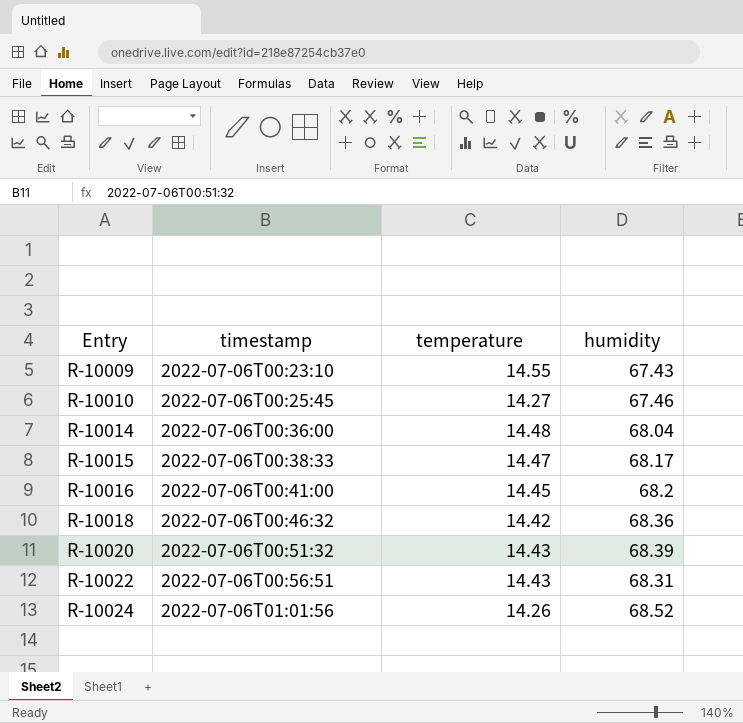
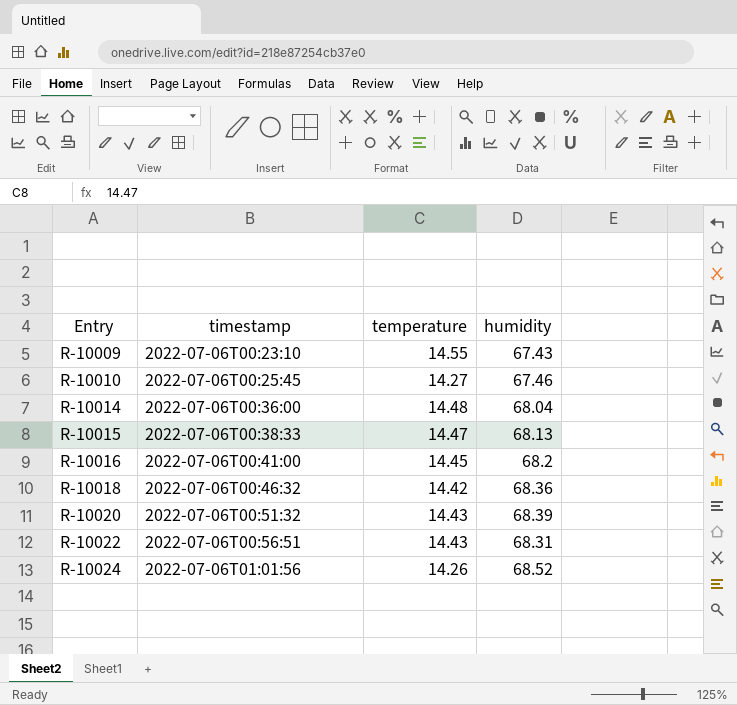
R-10015 | humidity: 68.17 -> 68.13

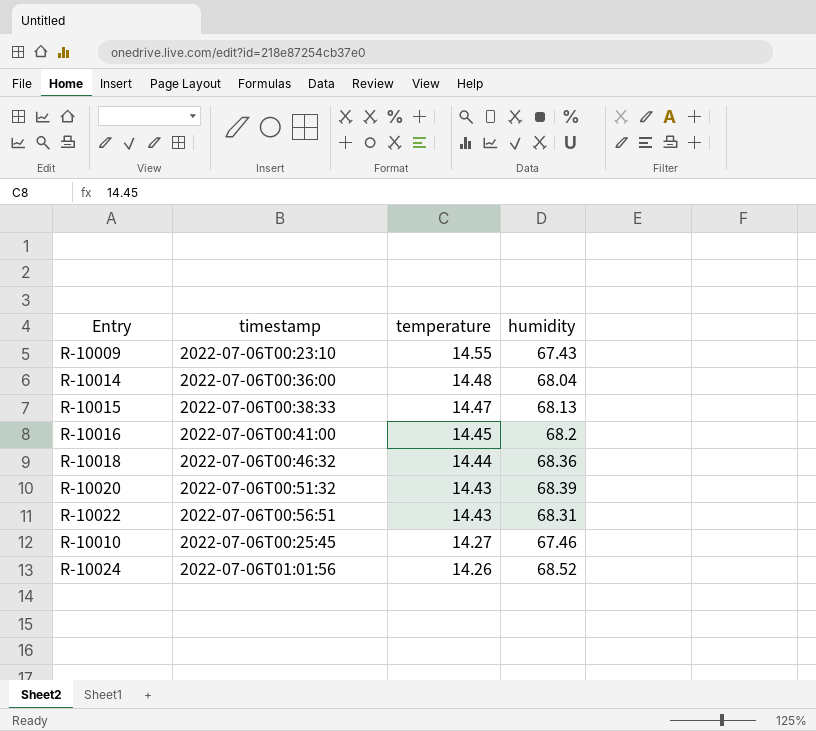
row order: Entry ascending -> temperature descending
R-10018 | temperature: 14.42 -> 14.44

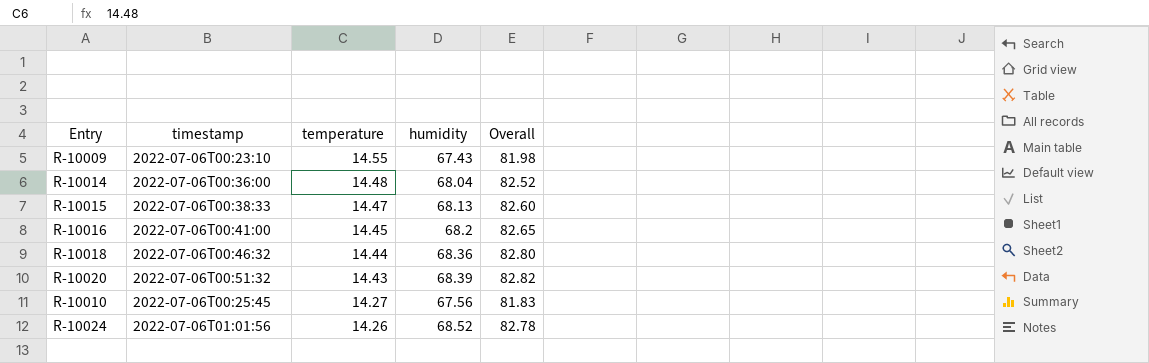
column Overall | formula: none -> [temperature] + [humidity]
row R-10022: 2022-07-06T00:56:51 | 14.43 | 68.31 -> none
R-10010 | humidity: 67.46 -> 67.56

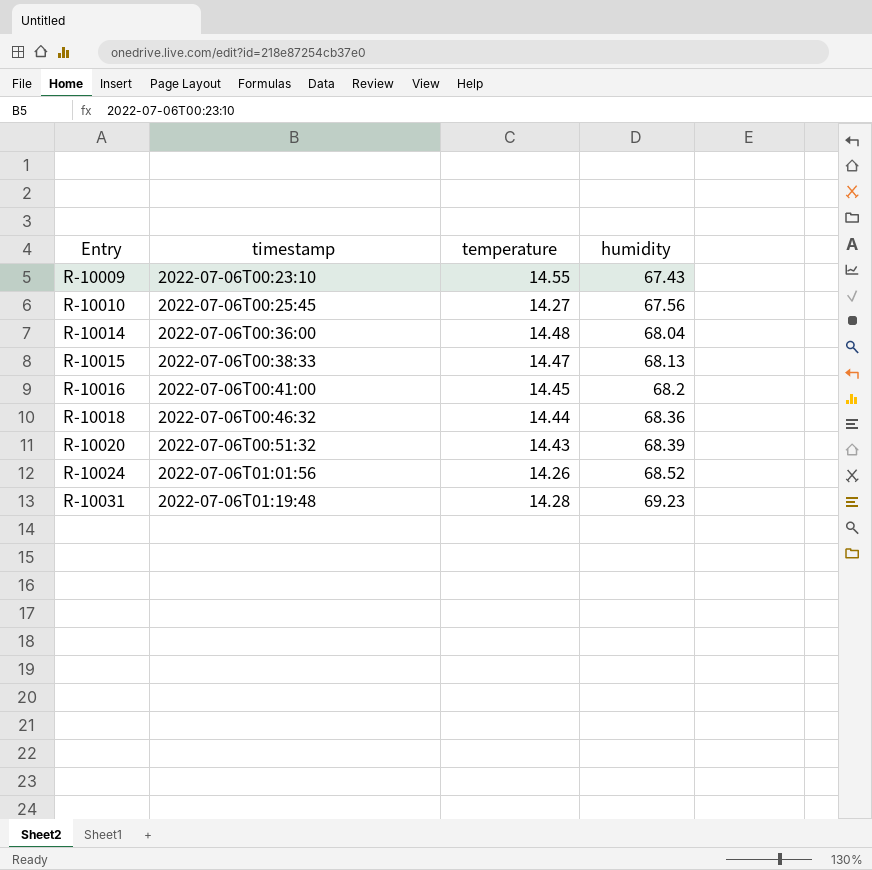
row order: temperature descending -> Entry ascending
column Overall | formula: [temperature] + [humidity] -> none
row R-10031: none -> 2022-07-06T01:19:48 | 14.28 | 69.23

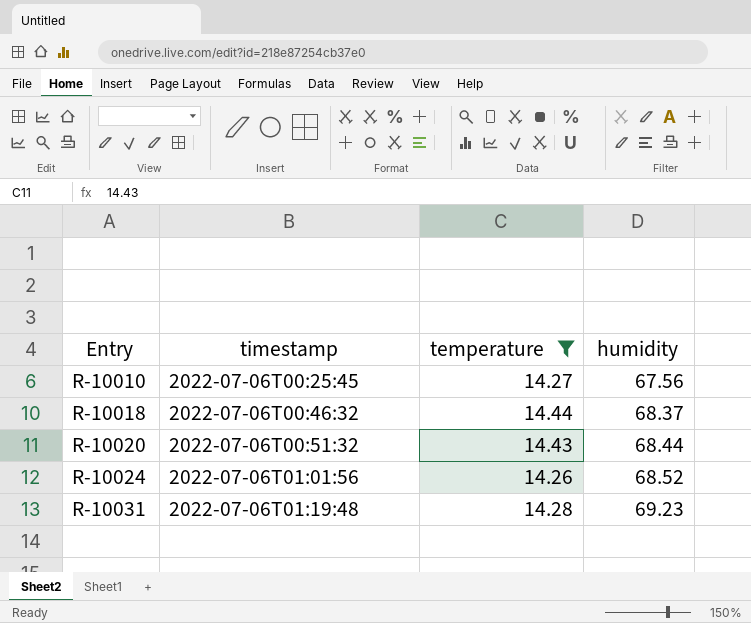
filter: none -> temperature <= 14.44
R-10018 | humidity: 68.36 -> 68.37
R-10020 | humidity: 68.39 -> 68.44

